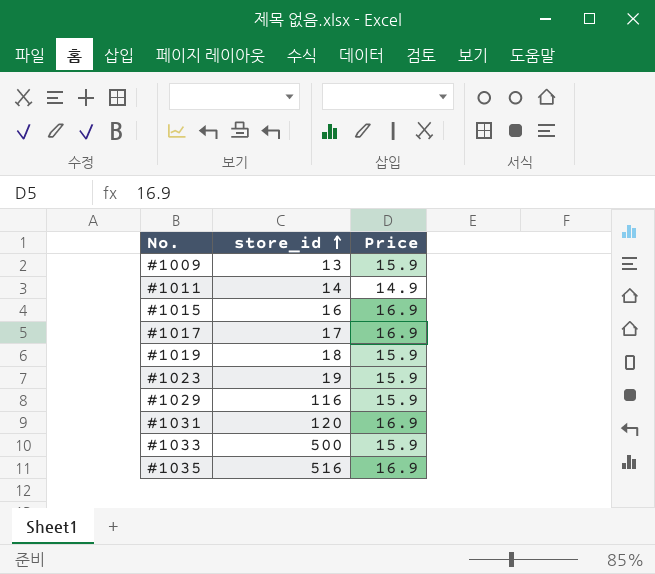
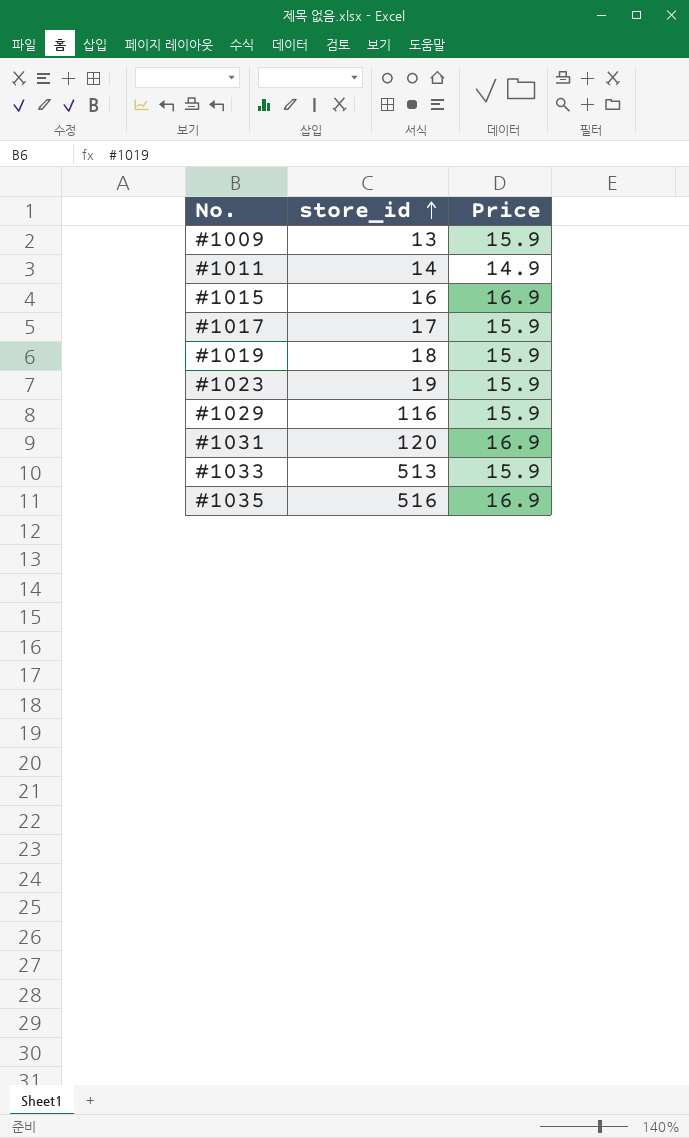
#1017 | Price: 16.9 -> 15.9
#1033 | store_id: 500 -> 513

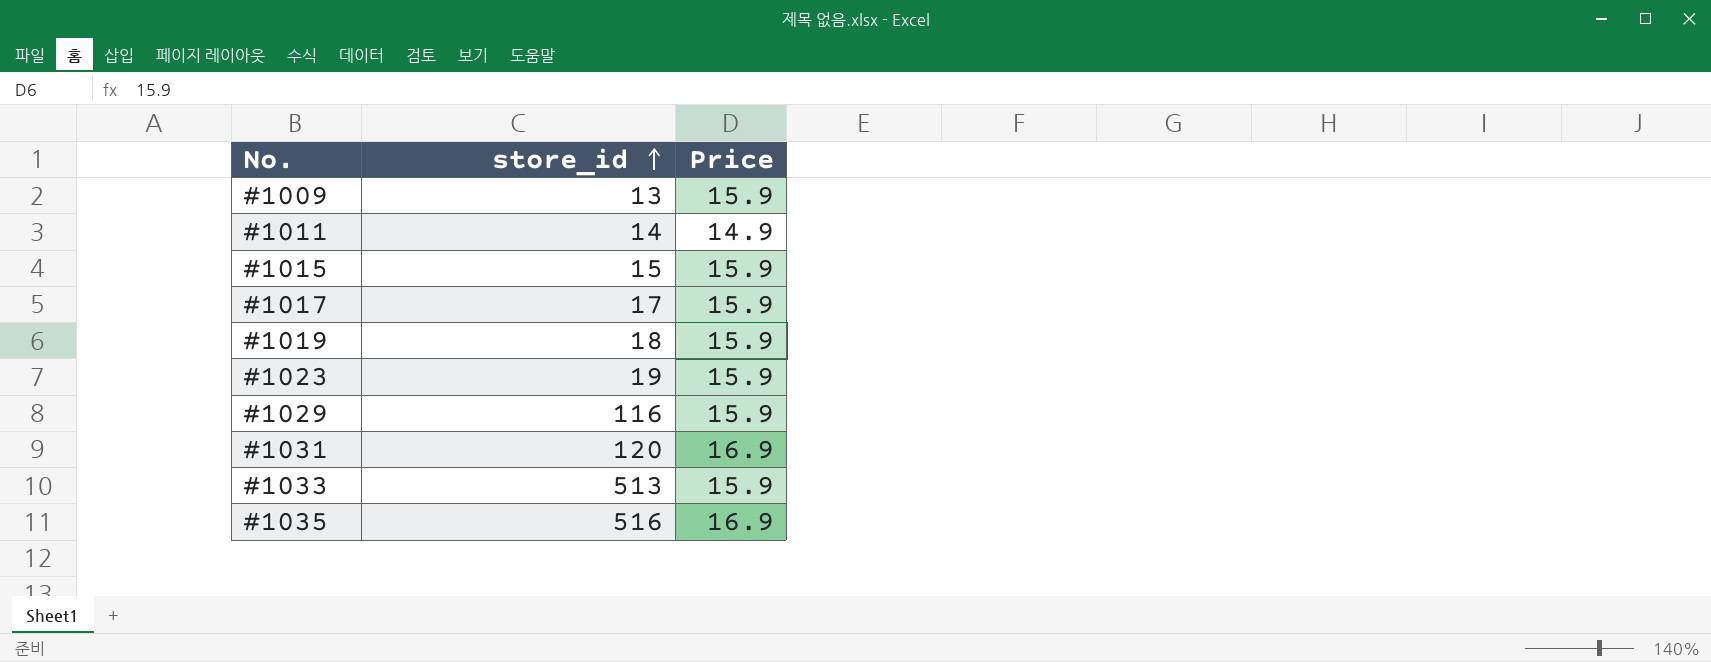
#1015 | store_id: 16 -> 15
#1015 | Price: 16.9 -> 15.9

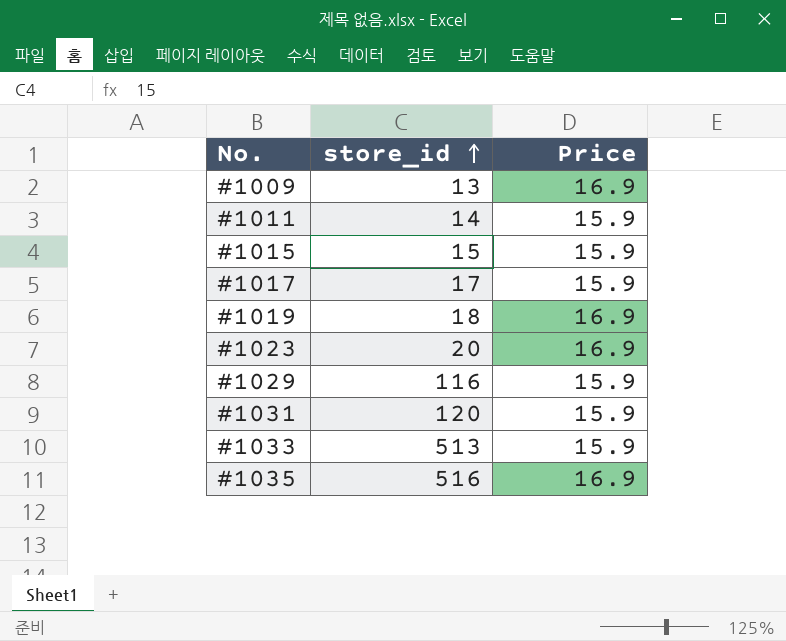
#1009 | Price: 15.9 -> 16.9
#1011 | Price: 14.9 -> 15.9
#1019 | Price: 15.9 -> 16.9
#1023 | store_id: 19 -> 20
#1023 | Price: 15.9 -> 16.9
#1031 | Price: 16.9 -> 15.9

